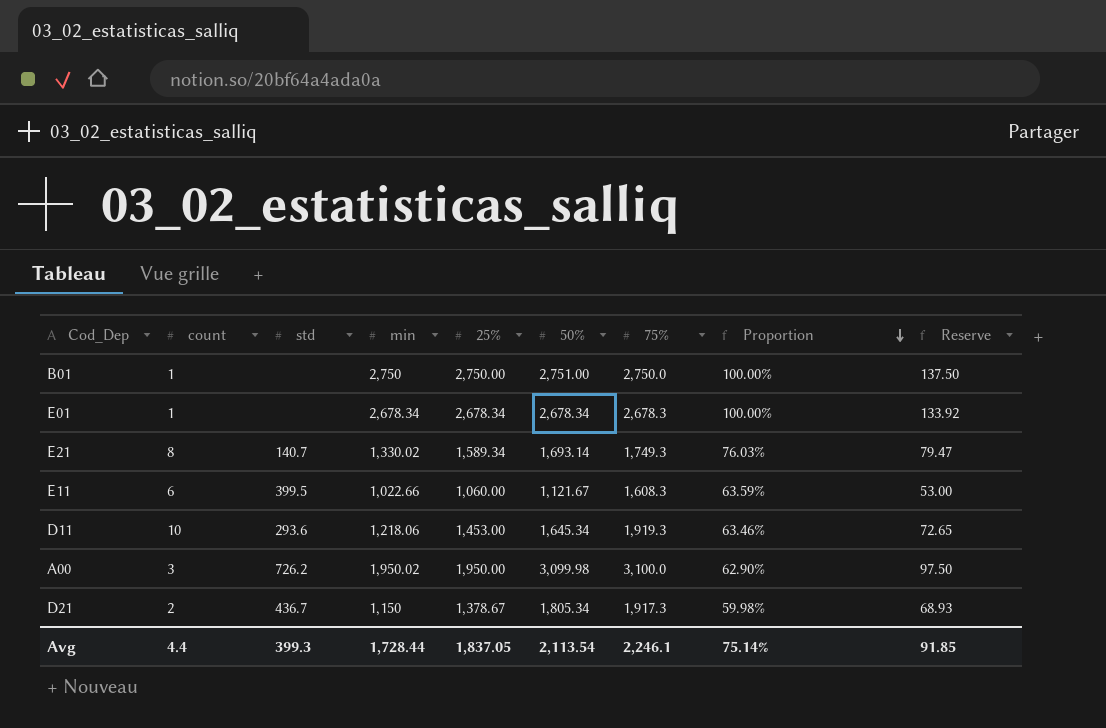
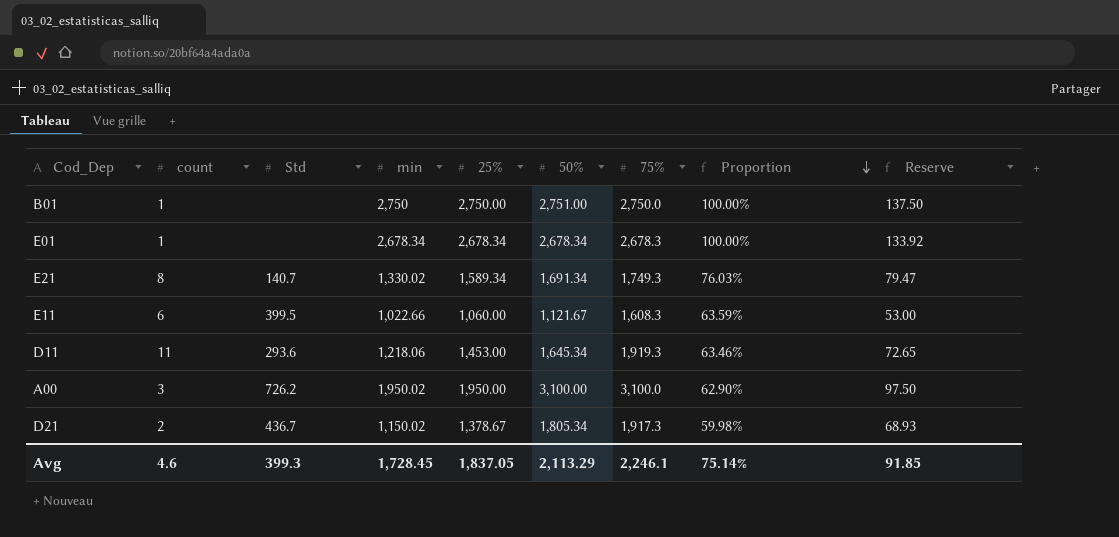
column name: std -> Std
E21 | 50%: 1,693.14 -> 1,691.34
D11 | count: 10 -> 11
A00 | 50%: 3,099.98 -> 3,100.00
D21 | min: 1,150 -> 1,150.02
Avg | count: 4.4 -> 4.6
Avg | min: 1,728.44 -> 1,728.45
Avg | 50%: 2,113.54 -> 2,113.29

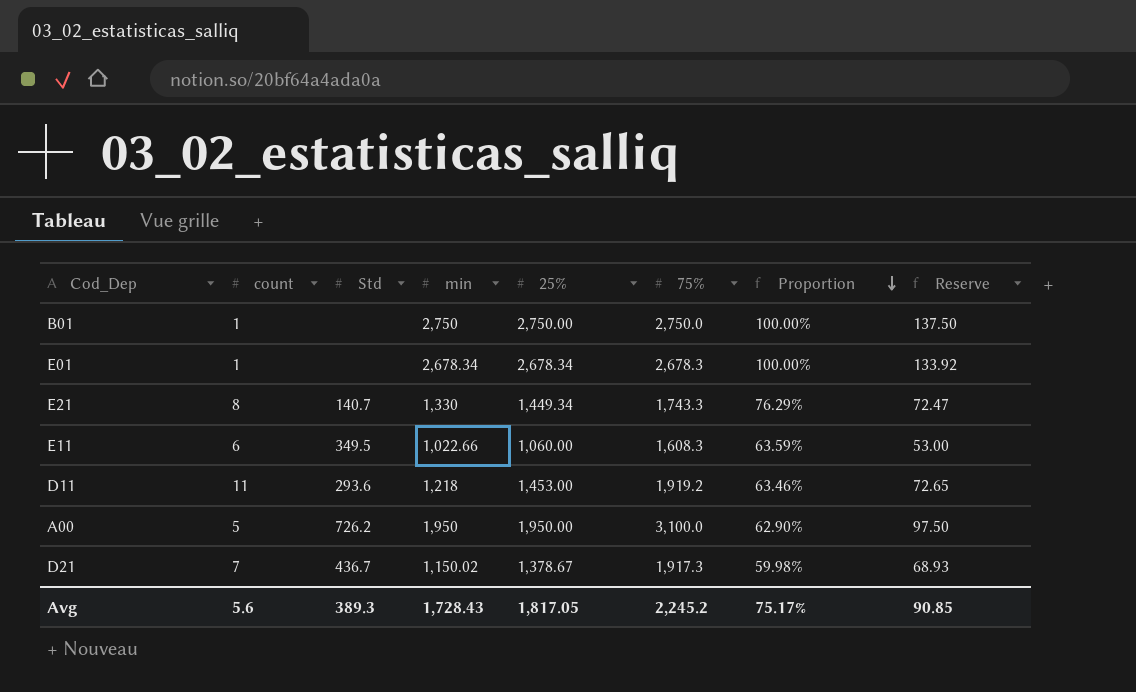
column 50% | position: 6 -> none
E21 | min: 1,330.02 -> 1,330
E21 | 25%: 1,589.34 -> 1,449.34
E21 | 75%: 1,749.3 -> 1,743.3
E21 | Proportion: 76.03% -> 76.29%
E21 | Reserve: 79.47 -> 72.47
E11 | Std: 399.5 -> 349.5
D11 | min: 1,218.06 -> 1,218
D11 | 75%: 1,919.3 -> 1,919.2
A00 | count: 3 -> 5
A00 | min: 1,950.02 -> 1,950
D21 | count: 2 -> 7
Avg | count: 4.6 -> 5.6
Avg | Std: 399.3 -> 389.3
Avg | min: 1,728.45 -> 1,728.43
Avg | 25%: 1,837.05 -> 1,817.05
Avg | 75%: 2,246.1 -> 2,245.2
Avg | Proportion: 75.14% -> 75.17%
Avg | Reserve: 91.85 -> 90.85

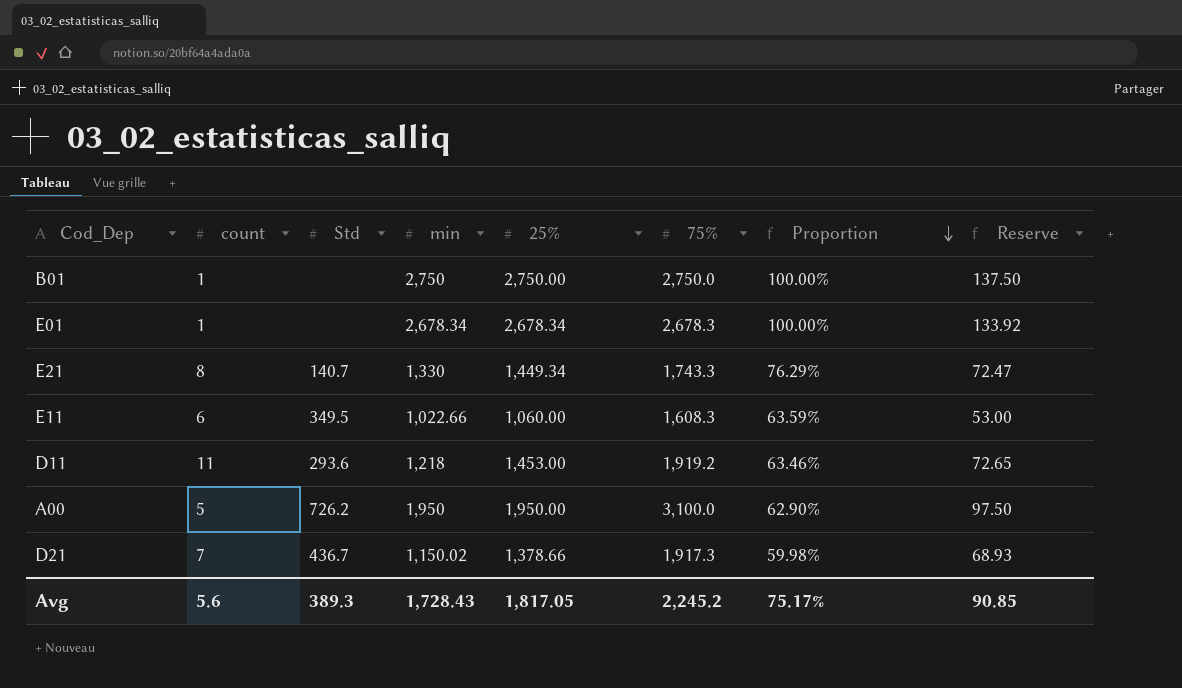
D21 | 25%: 1,378.67 -> 1,378.66

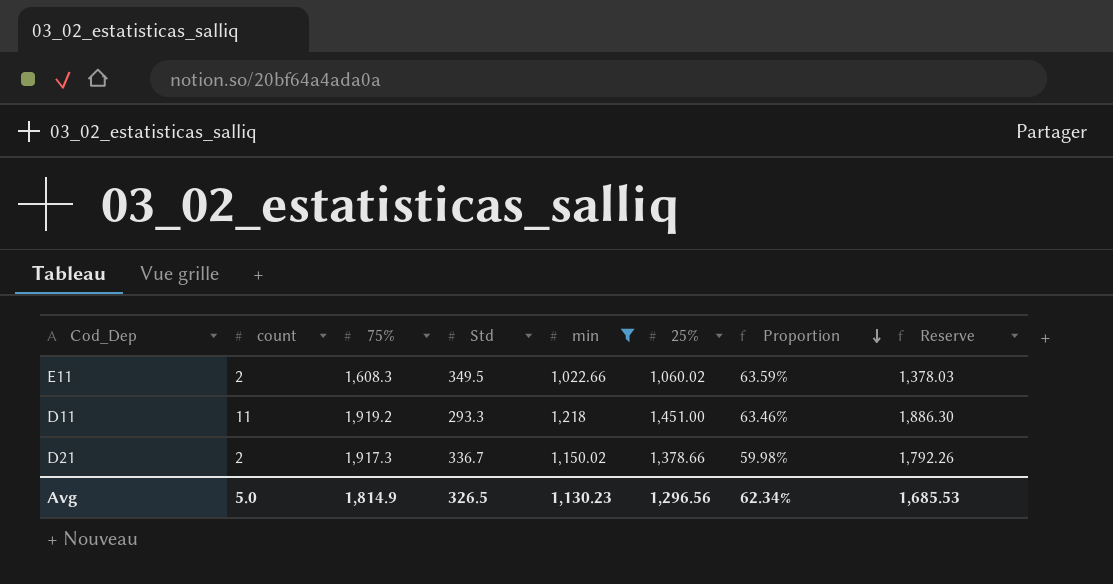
filter: none -> min <= 1,218
column 75% | position: 6 -> 3
column Reserve | formula: [25%] * 0.05 -> [25%] * 1.3
E11 | count: 6 -> 2
E11 | 25%: 1,060.00 -> 1,060.02
D11 | Std: 293.6 -> 293.3
D11 | 25%: 1,453.00 -> 1,451.00
D21 | count: 7 -> 2
D21 | Std: 436.7 -> 336.7
Avg | count: 5.6 -> 5.0
Avg | 75%: 2,245.2 -> 1,814.9
Avg | Std: 389.3 -> 326.5
Avg | min: 1,728.43 -> 1,130.23
Avg | 25%: 1,817.05 -> 1,296.56
Avg | Proportion: 75.17% -> 62.34%
Avg | Reserve: 90.85 -> 1,685.53

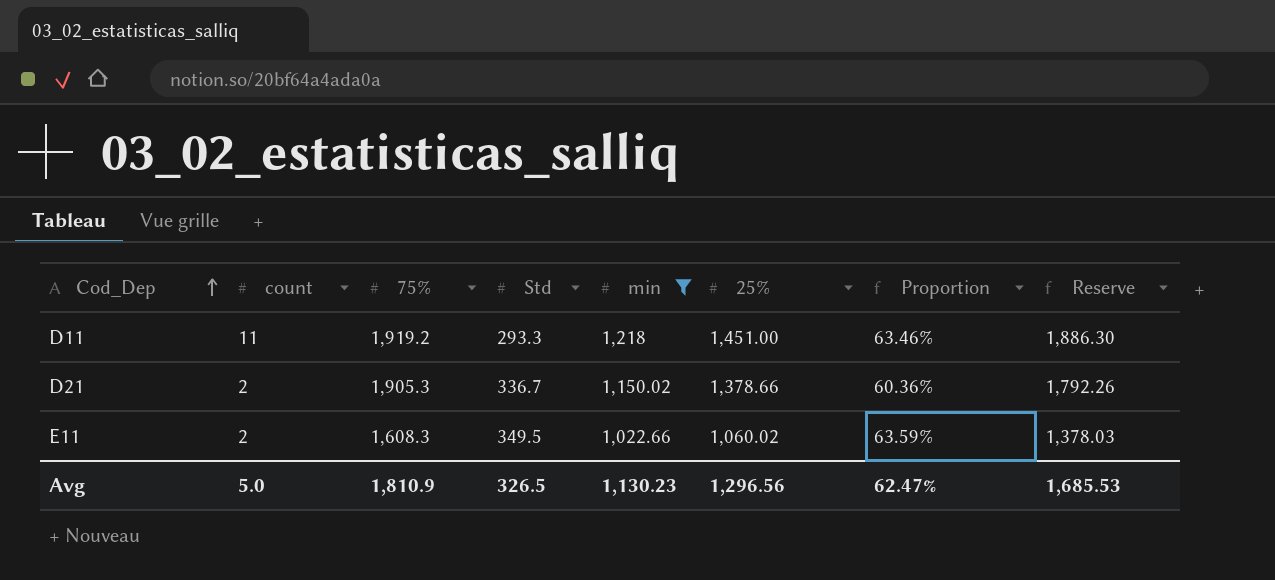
row order: Proportion descending -> Cod_Dep ascending
D21 | 75%: 1,917.3 -> 1,905.3
D21 | Proportion: 59.98% -> 60.36%
Avg | 75%: 1,814.9 -> 1,810.9
Avg | Proportion: 62.34% -> 62.47%

